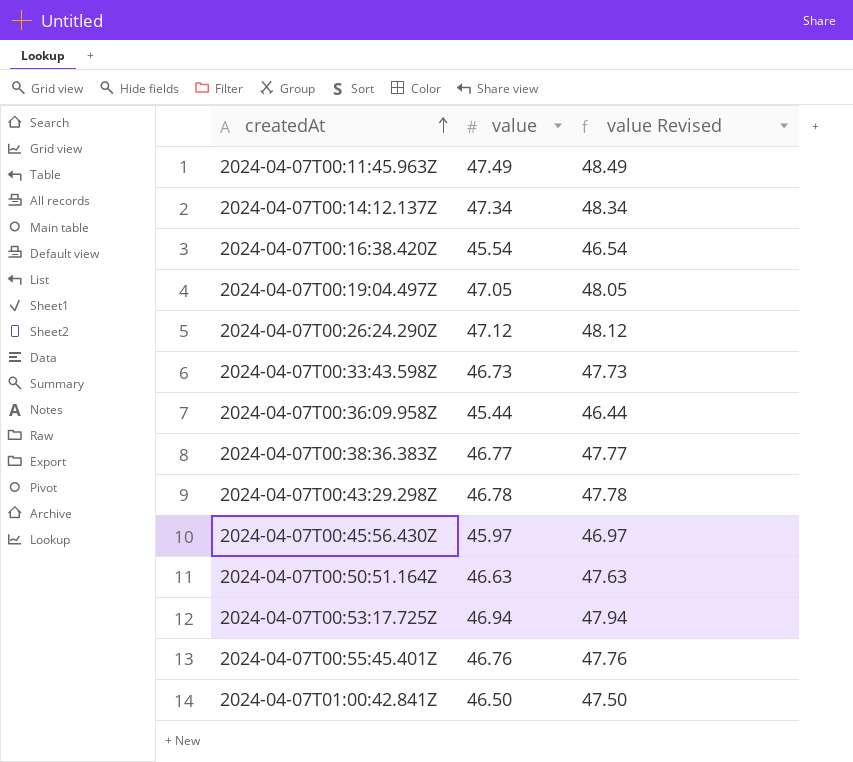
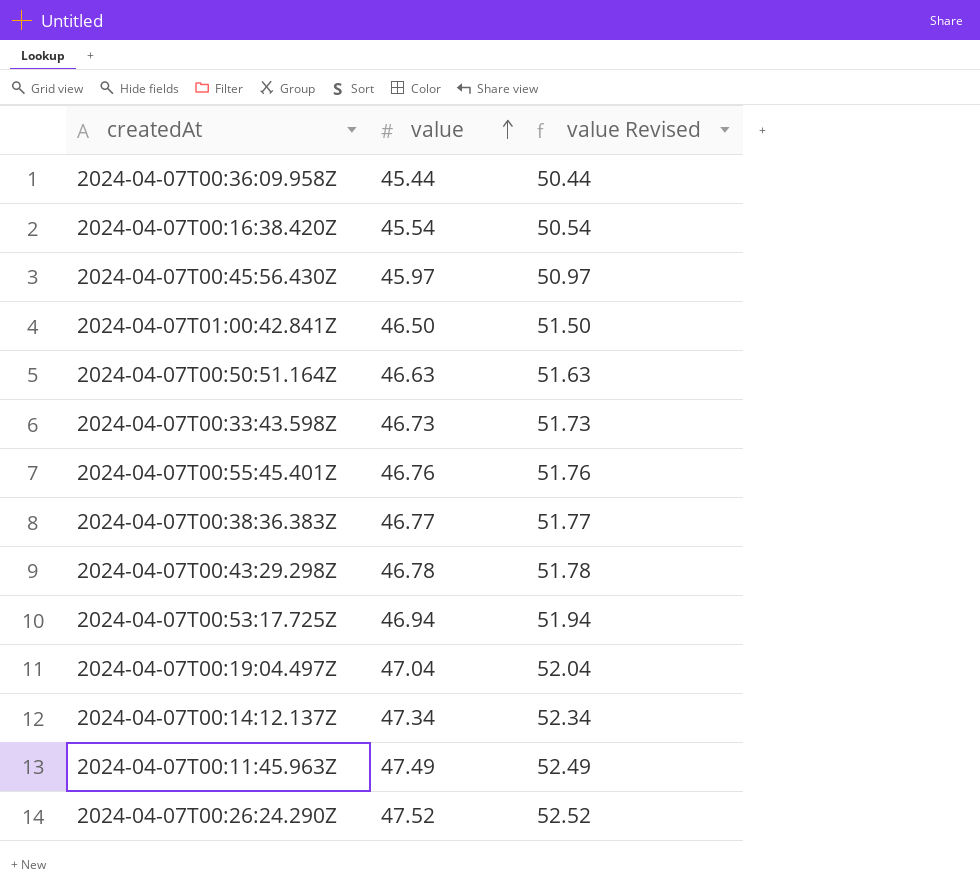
row order: createdAt ascending -> value ascending
column value Revised | formula: [value] + 1 -> [value] + 5
2024-04-07T00:19:04.497Z | value: 47.05 -> 47.04
2024-04-07T00:26:24.290Z | value: 47.12 -> 47.52

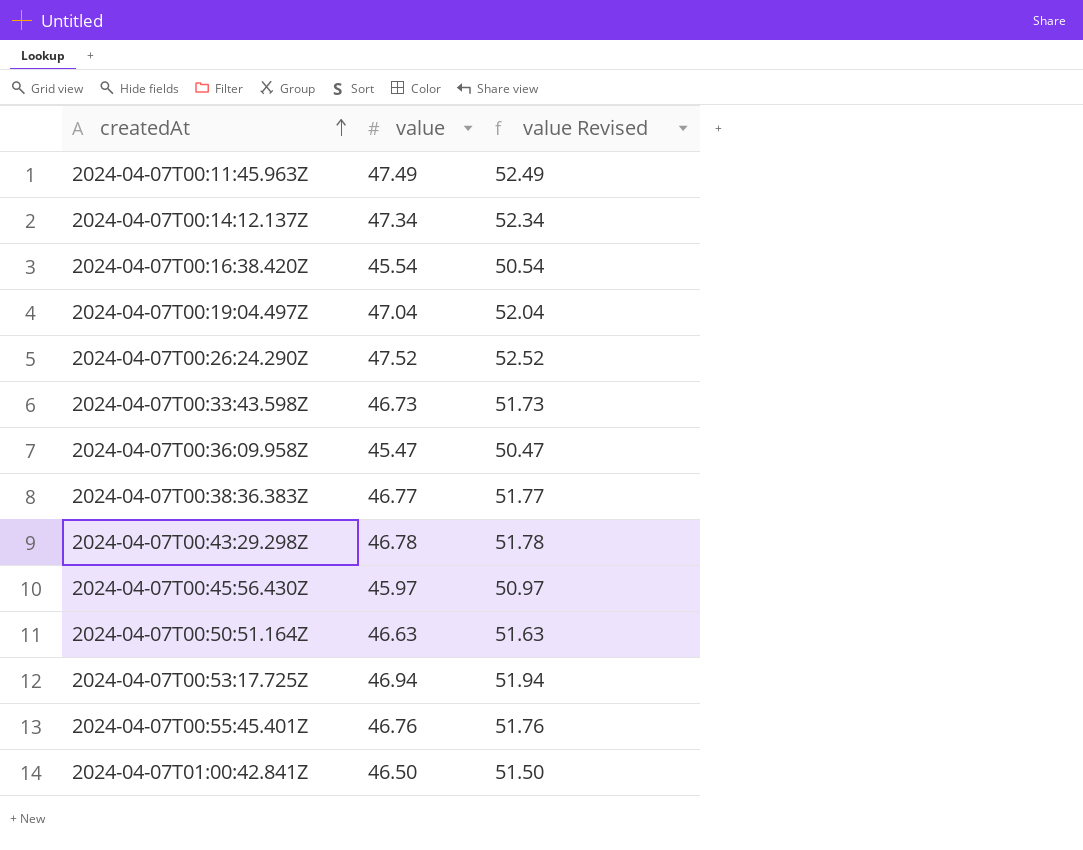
row order: value ascending -> createdAt ascending
2024-04-07T00:36:09.958Z | value: 45.44 -> 45.47
2024-04-07T00:36:09.958Z | value Revised: 50.44 -> 50.47

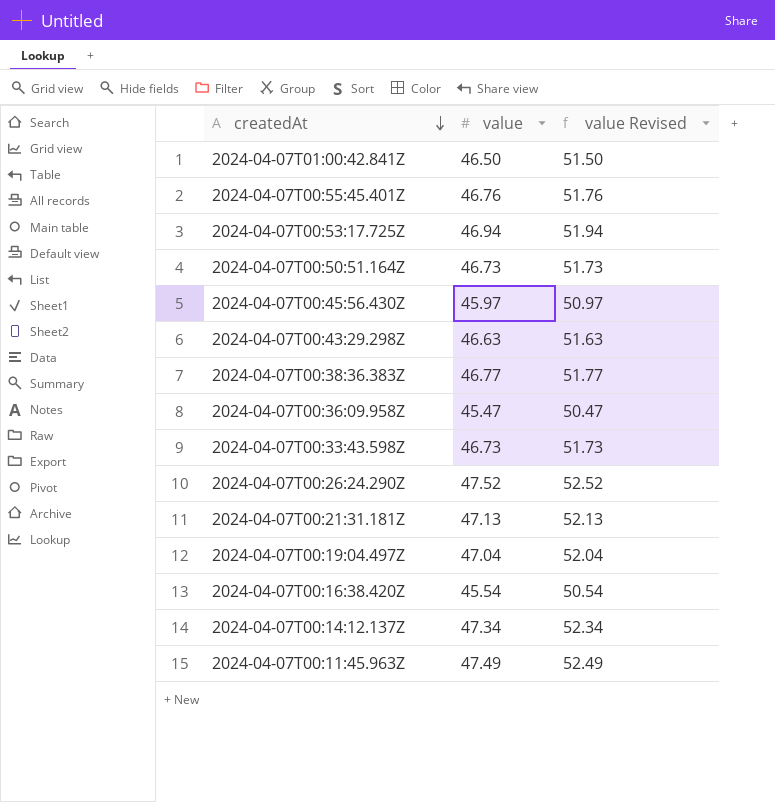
row order: createdAt ascending -> createdAt descending
2024-04-07T00:50:51.164Z | value: 46.63 -> 46.73
2024-04-07T00:50:51.164Z | value Revised: 51.63 -> 51.73
2024-04-07T00:43:29.298Z | value: 46.78 -> 46.63
2024-04-07T00:43:29.298Z | value Revised: 51.78 -> 51.63
row 2024-04-07T00:21:31.181Z: none -> 47.13 | 52.13

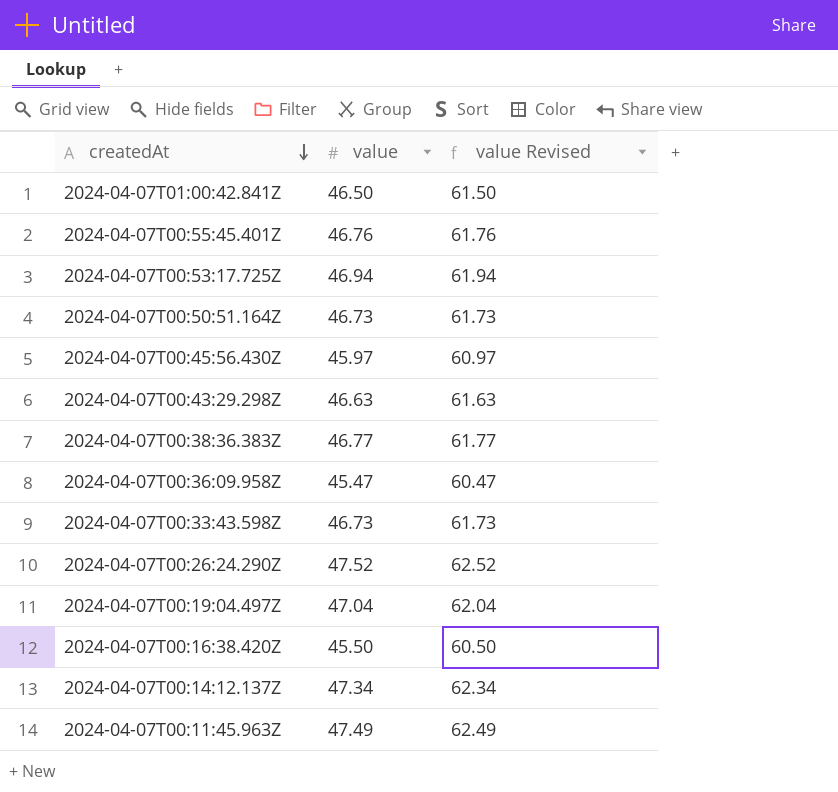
column value Revised | formula: [value] + 5 -> [value] + 15
row 2024-04-07T00:21:31.181Z: 47.13 | 52.13 -> none
2024-04-07T00:16:38.420Z | value: 45.54 -> 45.50

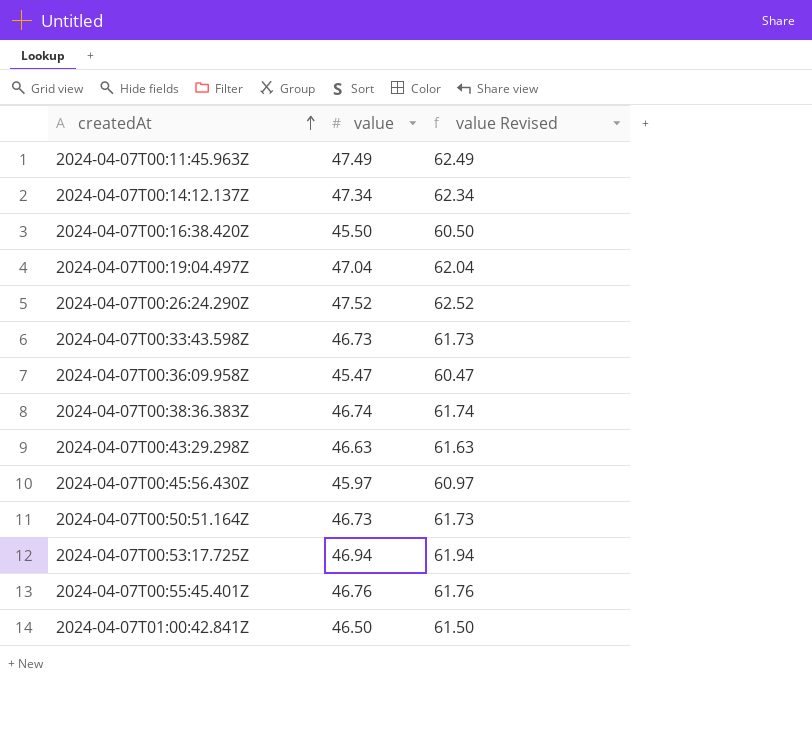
row order: createdAt descending -> createdAt ascending
2024-04-07T00:38:36.383Z | value: 46.77 -> 46.74
2024-04-07T00:38:36.383Z | value Revised: 61.77 -> 61.74

